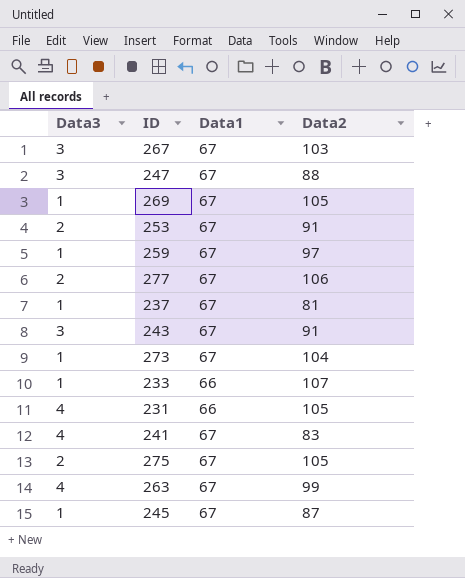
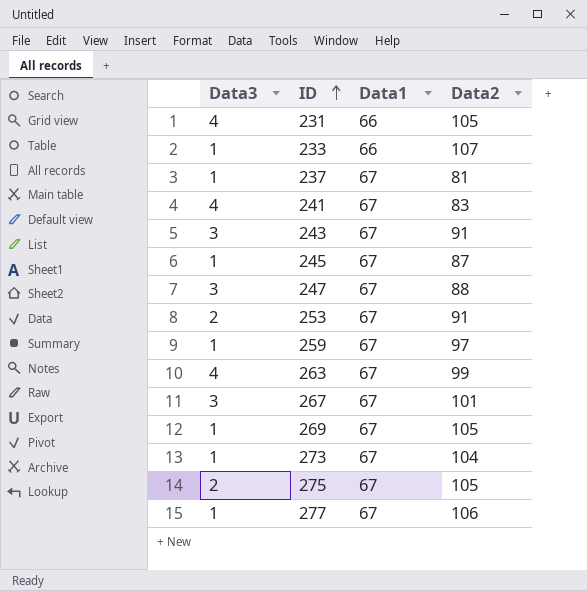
row order: none -> ID ascending
267 | Data2: 103 -> 101
277 | Data3: 2 -> 1

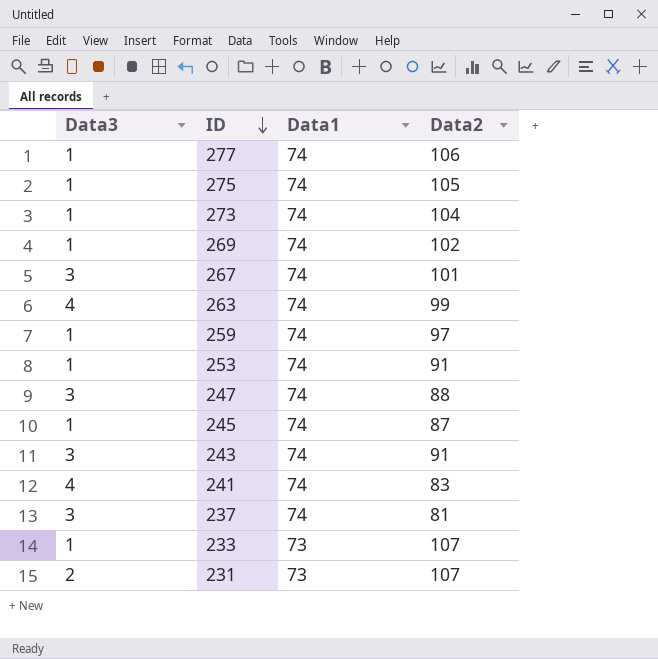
row order: ID ascending -> ID descending
277 | Data1: 67 -> 74
275 | Data3: 2 -> 1
275 | Data1: 67 -> 74
273 | Data1: 67 -> 74
269 | Data1: 67 -> 74
269 | Data2: 105 -> 102
267 | Data1: 67 -> 74
263 | Data1: 67 -> 74
259 | Data1: 67 -> 74
253 | Data3: 2 -> 1
253 | Data1: 67 -> 74
247 | Data1: 67 -> 74
245 | Data1: 67 -> 74
243 | Data1: 67 -> 74
241 | Data1: 67 -> 74
237 | Data3: 1 -> 3
237 | Data1: 67 -> 74
233 | Data1: 66 -> 73
231 | Data3: 4 -> 2
231 | Data1: 66 -> 73
231 | Data2: 105 -> 107

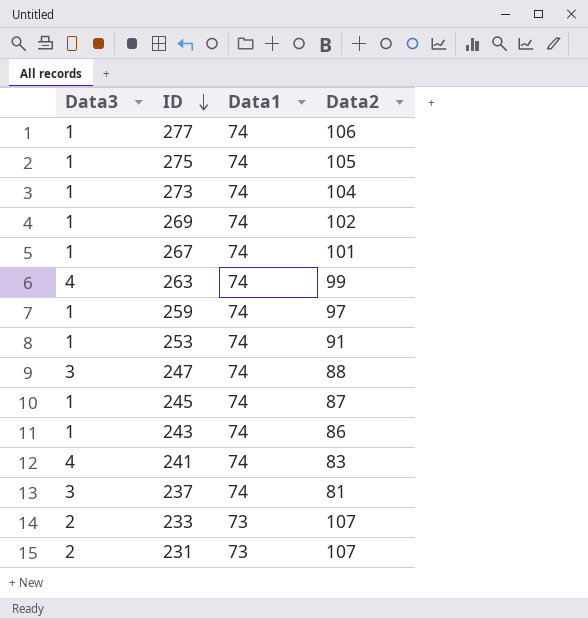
267 | Data3: 3 -> 1
243 | Data3: 3 -> 1
243 | Data2: 91 -> 86
233 | Data3: 1 -> 2

